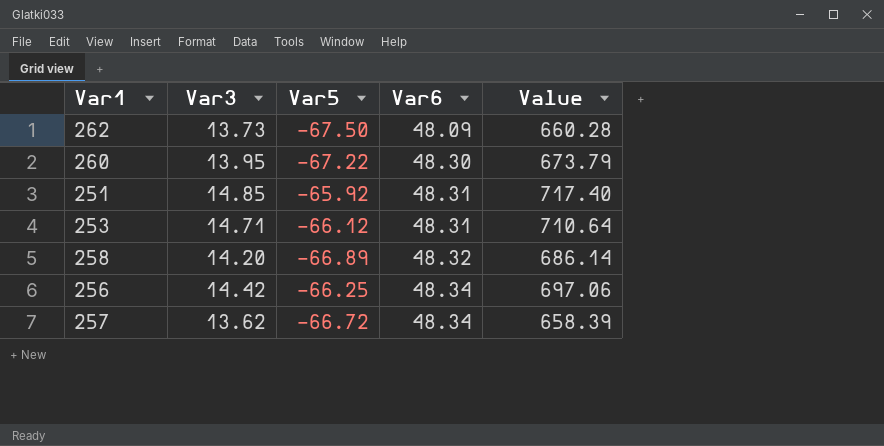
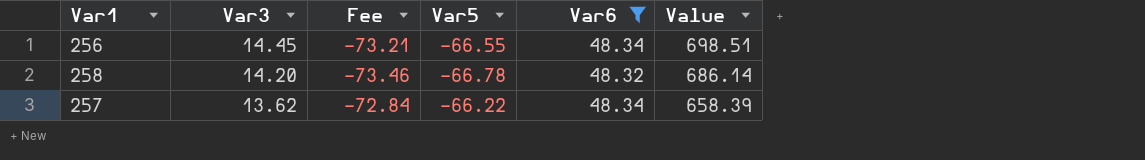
filter: none -> Var6 >= 48.32
row order: Var6 ascending -> Var3 descending
column Fee | formula: none -> [Var5] * 1.1
256 | Var3: 14.42 -> 14.45
256 | Var5: -66.25 -> -66.55
256 | Value: 697.06 -> 698.51
258 | Var5: -66.89 -> -66.78
257 | Var5: -66.72 -> -66.22

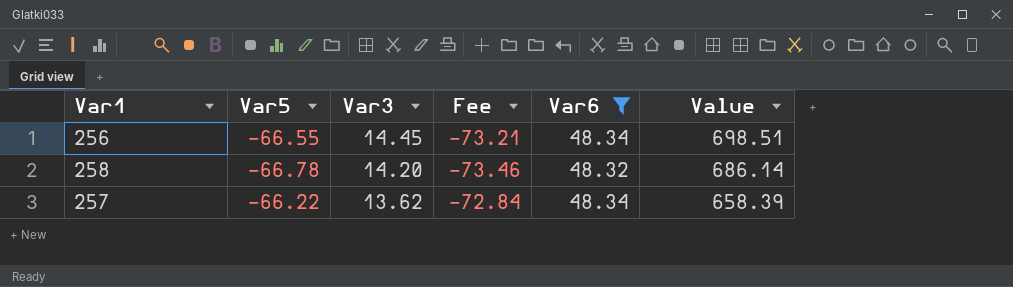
column Var5 | position: 4 -> 2

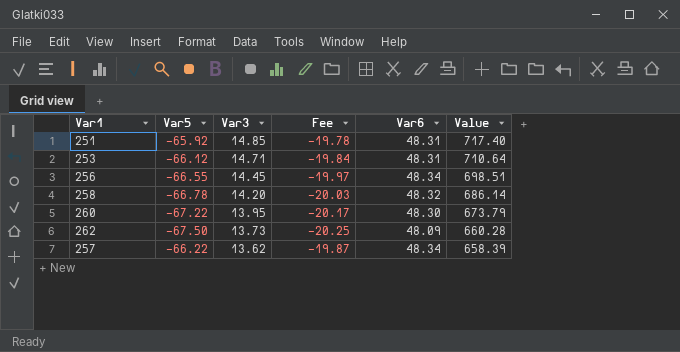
filter: Var6 >= 48.32 -> none
column Fee | formula: [Var5] * 1.1 -> [Var5] * 0.3

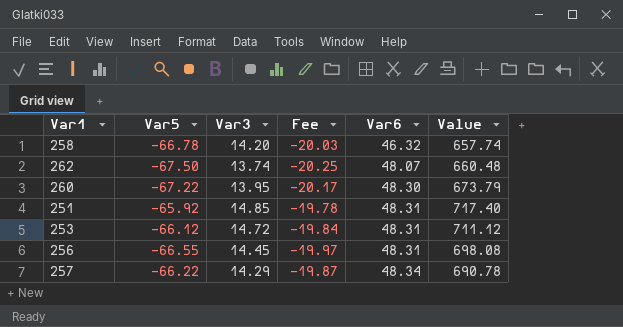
row order: Var3 descending -> Var6 ascending
258 | Var6: 48.32 -> 46.32
258 | Value: 686.14 -> 657.74
262 | Var3: 13.73 -> 13.74
262 | Var6: 48.09 -> 48.07
262 | Value: 660.28 -> 660.48
253 | Var3: 14.71 -> 14.72
253 | Value: 710.64 -> 711.12
256 | Var6: 48.34 -> 48.31
256 | Value: 698.51 -> 698.08
257 | Var3: 13.62 -> 14.29
257 | Value: 658.39 -> 690.78

